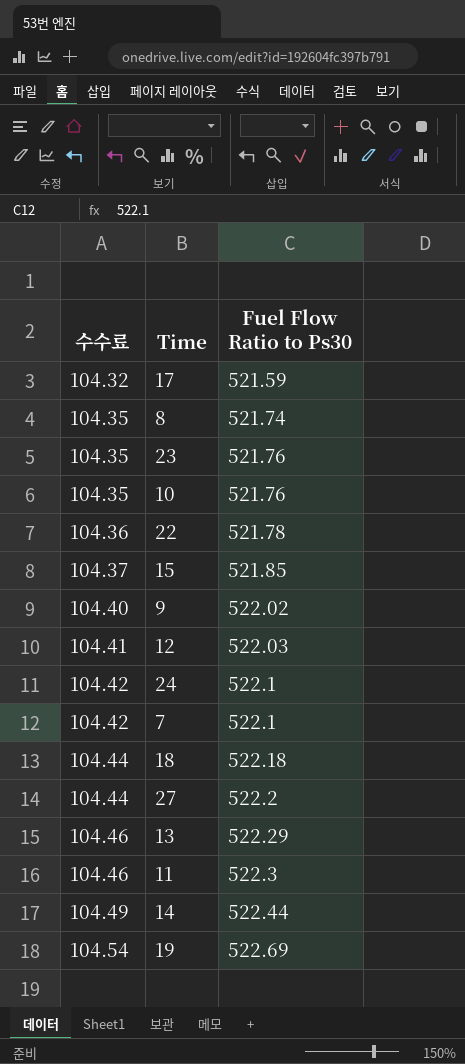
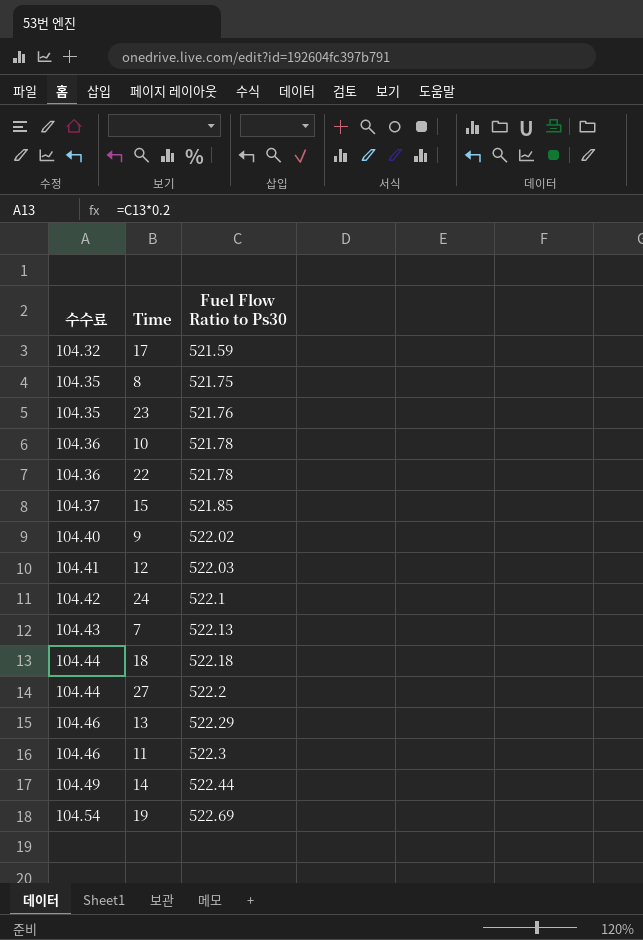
8 | Fuel Flow Ratio to Ps30: 521.74 -> 521.75
10 | 수수료: 104.35 -> 104.36
10 | Fuel Flow Ratio to Ps30: 521.76 -> 521.78
7 | 수수료: 104.42 -> 104.43
7 | Fuel Flow Ratio to Ps30: 522.1 -> 522.13

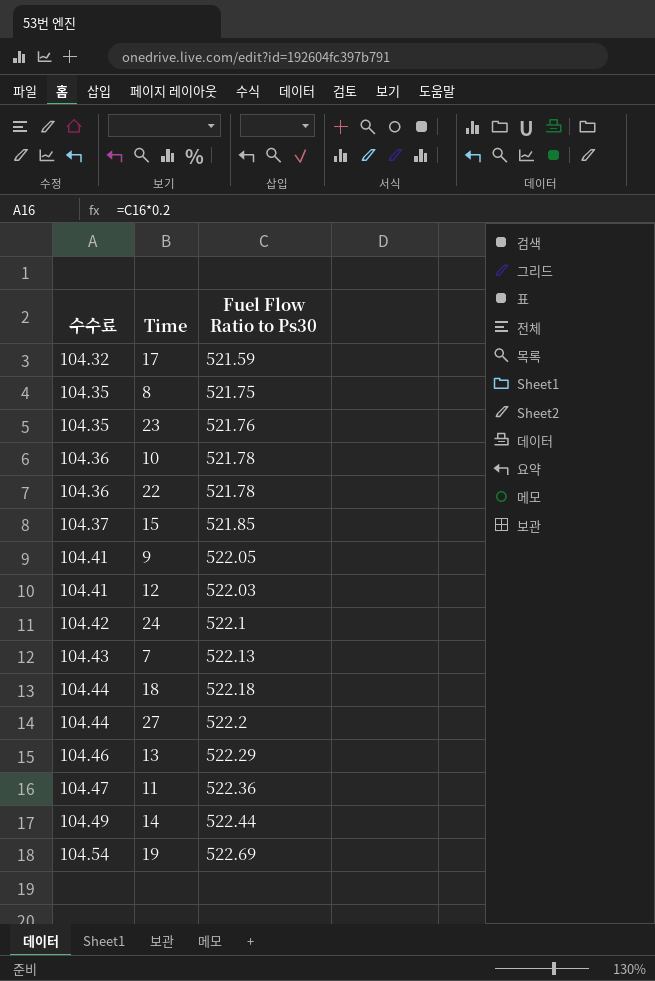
9 | 수수료: 104.40 -> 104.41
9 | Fuel Flow Ratio to Ps30: 522.02 -> 522.05
11 | 수수료: 104.46 -> 104.47
11 | Fuel Flow Ratio to Ps30: 522.3 -> 522.36

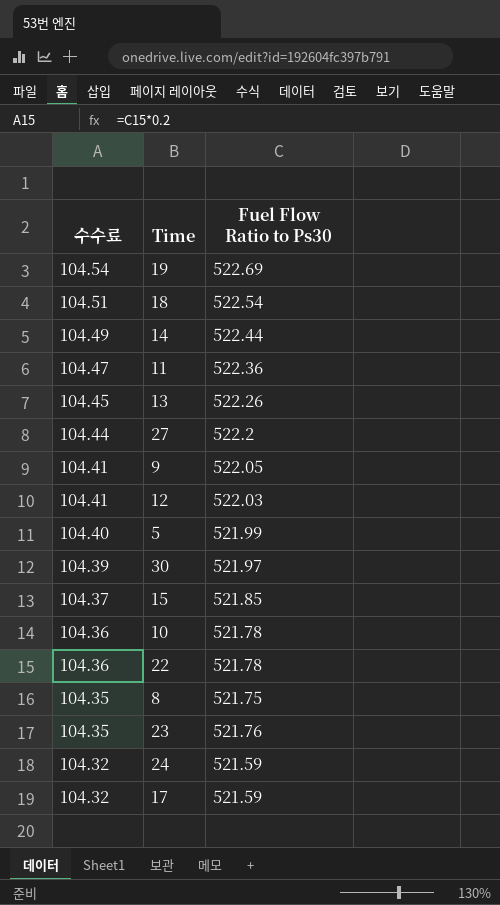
row order: 수수료 ascending -> 수수료 descending
row 7: 104.43 | 522.13 -> none
18 | 수수료: 104.44 -> 104.51
18 | Fuel Flow Ratio to Ps30: 522.18 -> 522.54
13 | 수수료: 104.46 -> 104.45
13 | Fuel Flow Ratio to Ps30: 522.29 -> 522.26
row 5: none -> 104.40 | 521.99
row 30: none -> 104.39 | 521.97
24 | 수수료: 104.42 -> 104.32
24 | Fuel Flow Ratio to Ps30: 522.1 -> 521.59

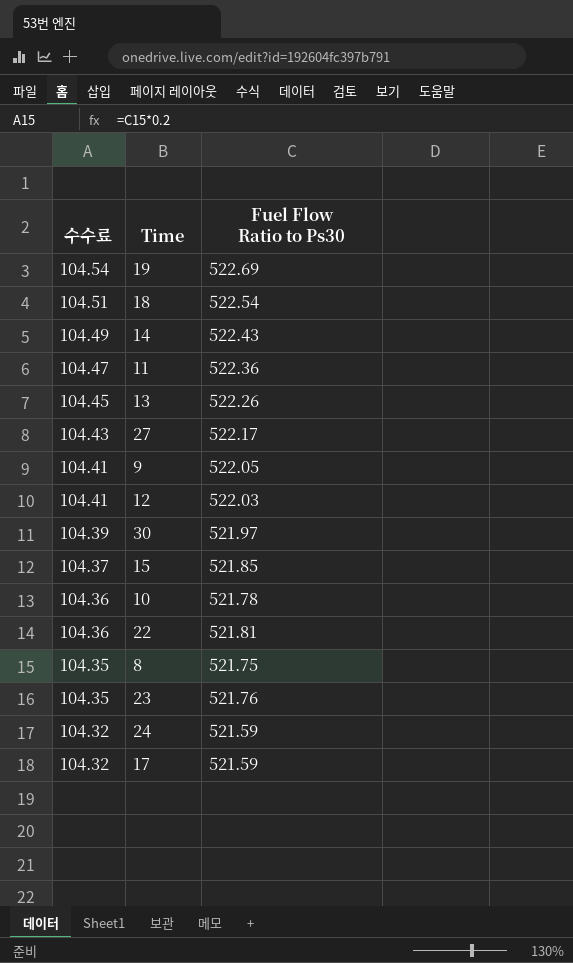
row 5: 104.40 | 521.99 -> none
14 | Fuel Flow Ratio to Ps30: 522.44 -> 522.43
27 | 수수료: 104.44 -> 104.43
27 | Fuel Flow Ratio to Ps30: 522.2 -> 522.17
22 | Fuel Flow Ratio to Ps30: 521.78 -> 521.81

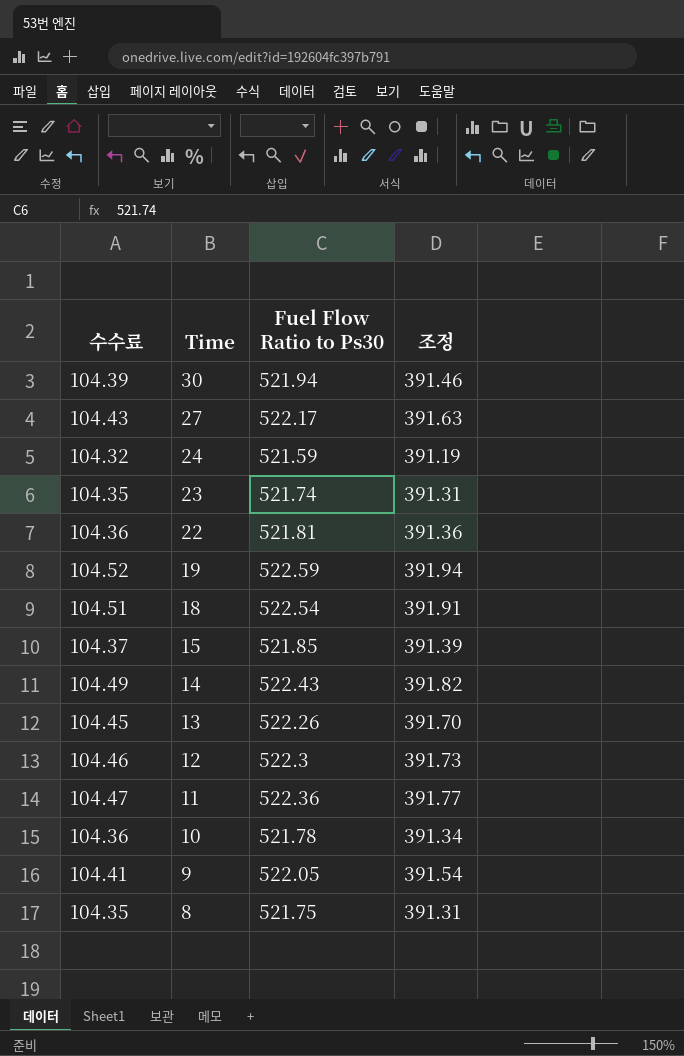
row order: 수수료 descending -> Time descending
column 조정 | formula: none -> [Fuel Flow Ratio to Ps30] * 0.75
row 17: 104.32 | 521.59 -> none
30 | Fuel Flow Ratio to Ps30: 521.97 -> 521.94
23 | Fuel Flow Ratio to Ps30: 521.76 -> 521.74
19 | 수수료: 104.54 -> 104.52
19 | Fuel Flow Ratio to Ps30: 522.69 -> 522.59
12 | 수수료: 104.41 -> 104.46
12 | Fuel Flow Ratio to Ps30: 522.03 -> 522.3

